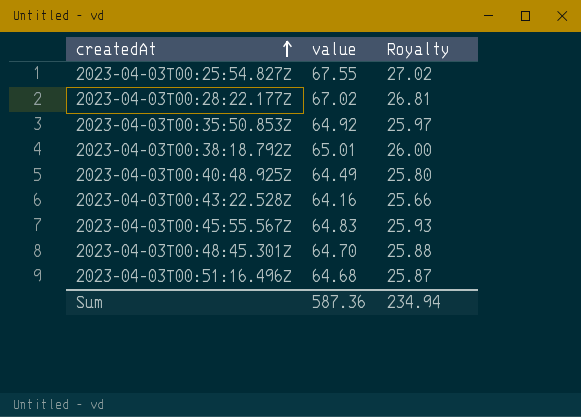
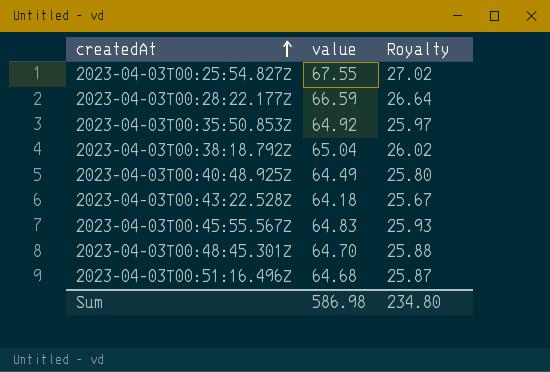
2023-04-03T00:28:22.177Z | value: 67.02 -> 66.59
2023-04-03T00:28:22.177Z | Royalty: 26.81 -> 26.64
2023-04-03T00:38:18.792Z | value: 65.01 -> 65.04
2023-04-03T00:38:18.792Z | Royalty: 26.00 -> 26.02
2023-04-03T00:43:22.528Z | value: 64.16 -> 64.18
2023-04-03T00:43:22.528Z | Royalty: 25.66 -> 25.67
Sum | value: 587.36 -> 586.98
Sum | Royalty: 234.94 -> 234.80

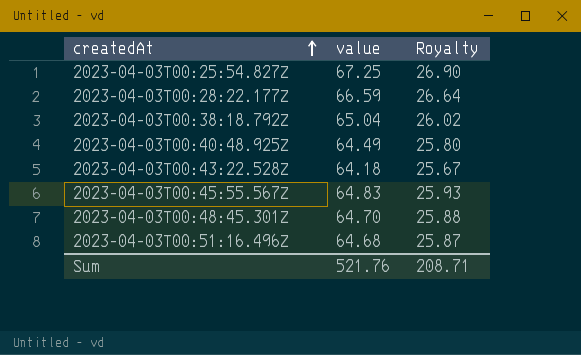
row 2023-04-03T00:35:50.853Z: 64.92 | 25.97 -> none
2023-04-03T00:25:54.827Z | value: 67.55 -> 67.25
2023-04-03T00:25:54.827Z | Royalty: 27.02 -> 26.90
Sum | value: 586.98 -> 521.76
Sum | Royalty: 234.80 -> 208.71

